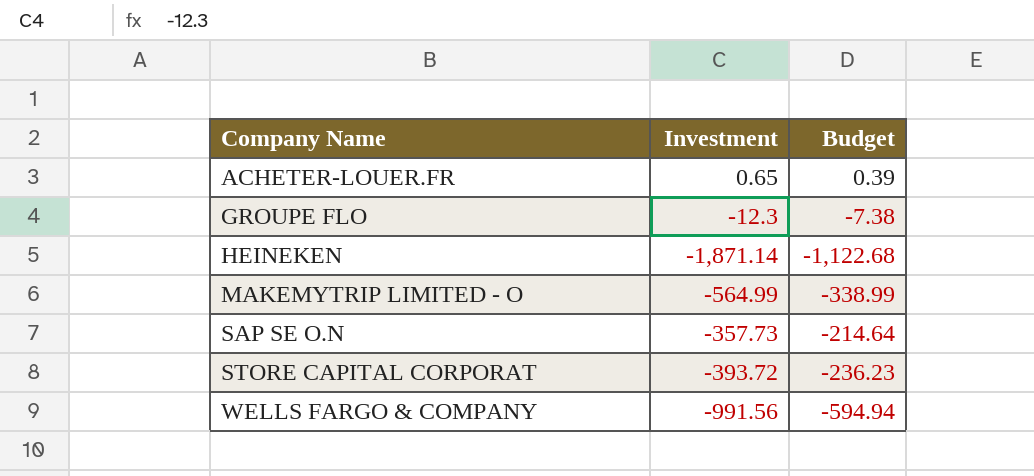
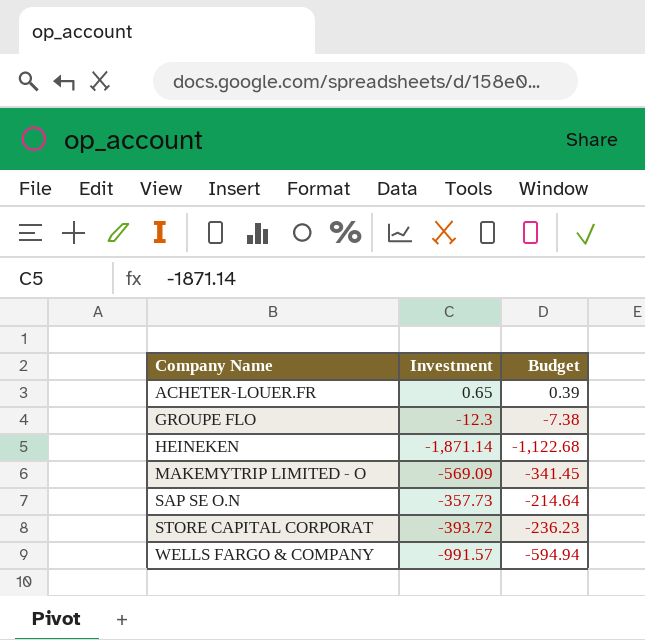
MAKEMYTRIP LIMITED - O | Investment: -564.99 -> -569.09
MAKEMYTRIP LIMITED - O | Budget: -338.99 -> -341.45
WELLS FARGO & COMPANY | Investment: -991.56 -> -991.57

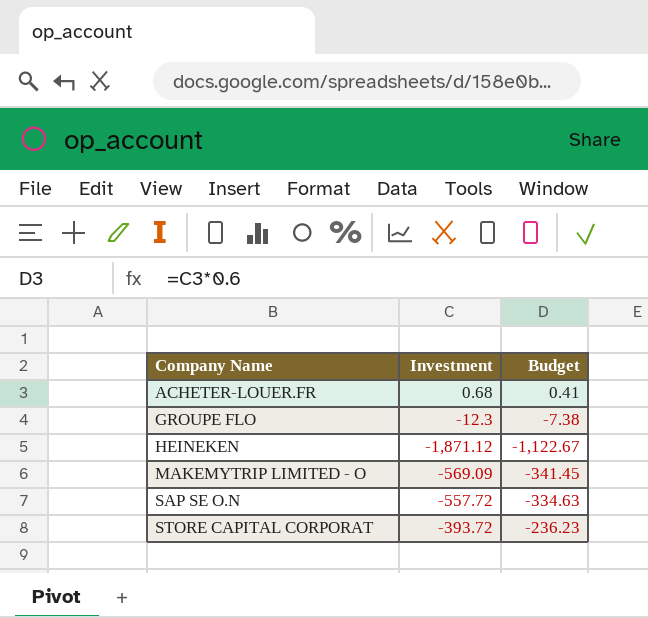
row WELLS FARGO & COMPANY: -991.57 | -594.94 -> none
ACHETER-LOUER.FR | Investment: 0.65 -> 0.68
ACHETER-LOUER.FR | Budget: 0.39 -> 0.41
HEINEKEN | Investment: -1,871.14 -> -1,871.12
HEINEKEN | Budget: -1,122.68 -> -1,122.67
SAP SE O.N | Investment: -357.73 -> -557.72
SAP SE O.N | Budget: -214.64 -> -334.63

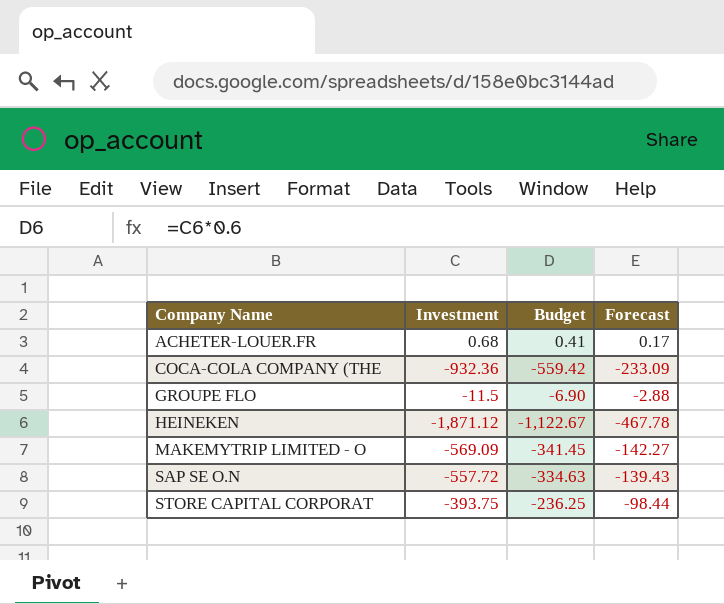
column Forecast | formula: none -> [Investment] * 0.25
row COCA-COLA COMPANY (THE: none -> -932.36 | -559.42 | -233.09
GROUPE FLO | Investment: -12.3 -> -11.5
GROUPE FLO | Budget: -7.38 -> -6.90
STORE CAPITAL CORPORAT | Investment: -393.72 -> -393.75
STORE CAPITAL CORPORAT | Budget: -236.23 -> -236.25

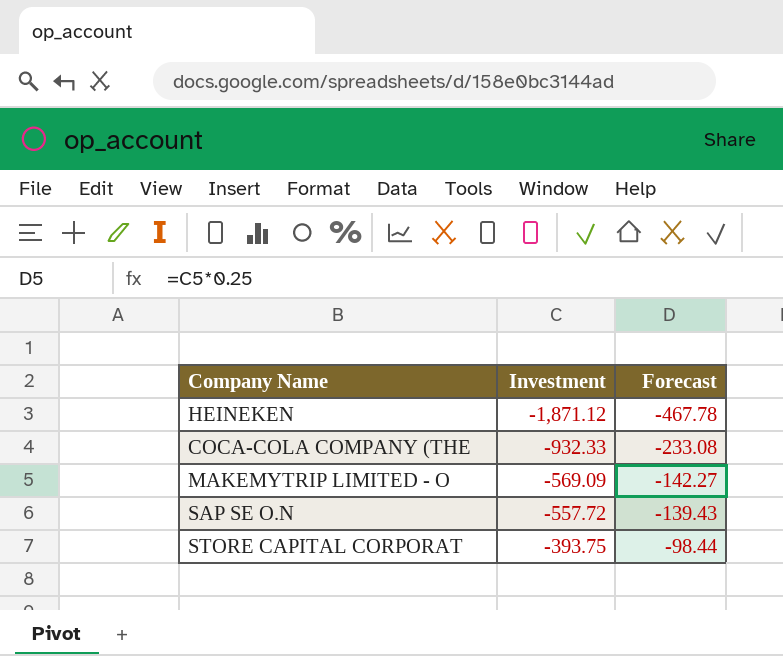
row order: Company Name ascending -> Investment ascending
column Budget | formula: [Investment] * 0.6 -> none
row ACHETER-LOUER.FR: 0.68 | 0.41 | 0.17 -> none
row GROUPE FLO: -11.5 | -6.90 | -2.88 -> none
COCA-COLA COMPANY (THE | Investment: -932.36 -> -932.33
COCA-COLA COMPANY (THE | Forecast: -233.09 -> -233.08

